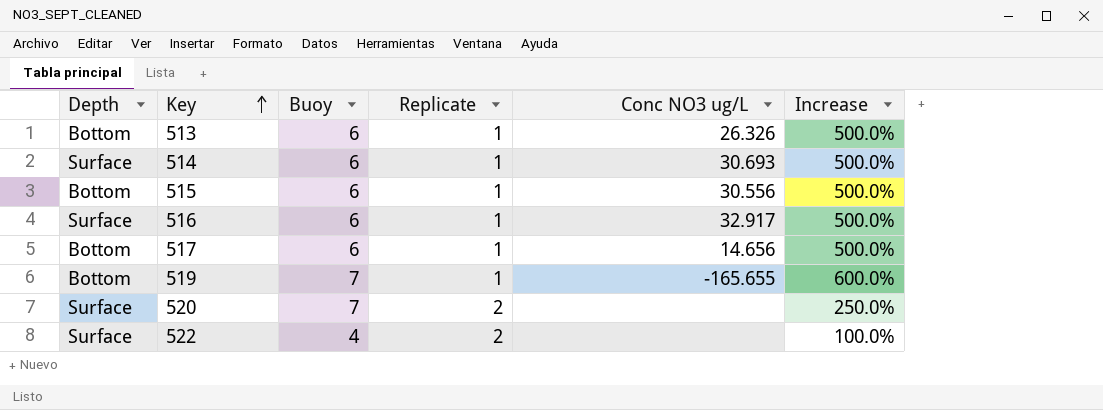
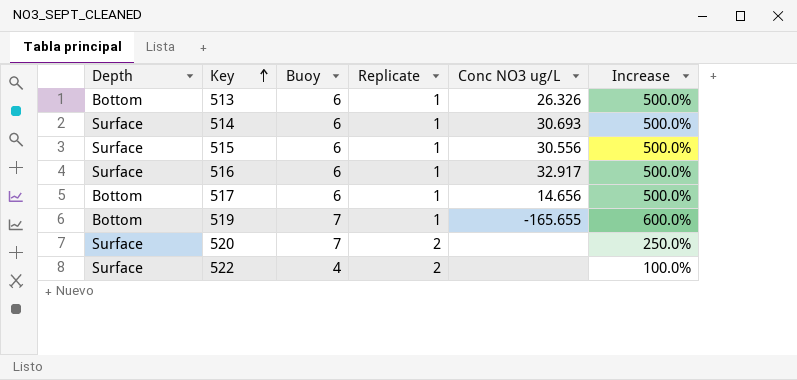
515 | Depth: Bottom -> Surface

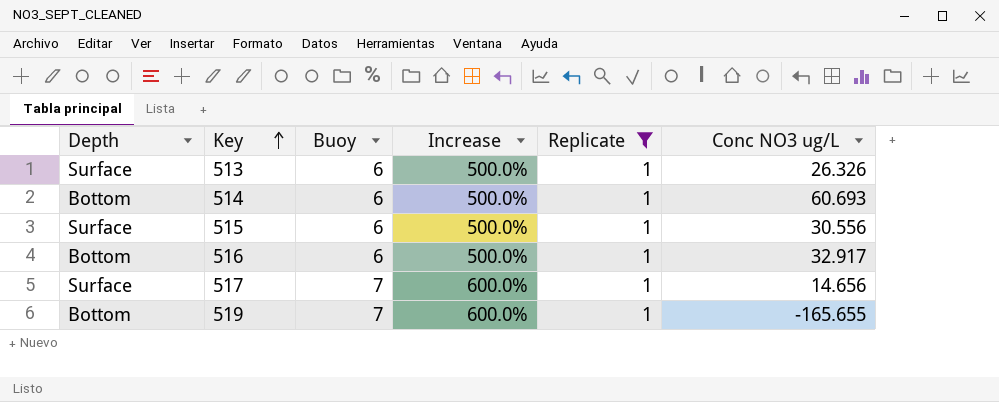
filter: none -> Replicate = 1
column Increase | position: 6 -> 4
513 | Depth: Bottom -> Surface
514 | Depth: Surface -> Bottom
514 | Conc NO3 ug/L: 30.693 -> 60.693
516 | Depth: Surface -> Bottom
517 | Depth: Bottom -> Surface
517 | Buoy: 6 -> 7
517 | Increase: 500.0% -> 600.0%

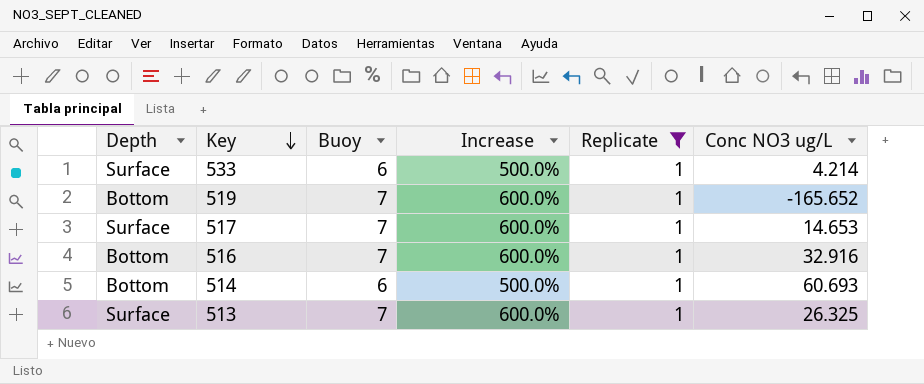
row order: Key ascending -> Key descending
row 515: Surface | 6 | 500.0% | 1 | 30.556 -> none
row 533: none -> Surface | 6 | 500.0% | 1 | 4.214
519 | Conc NO3 ug/L: -165.655 -> -165.652
517 | Conc NO3 ug/L: 14.656 -> 14.653
516 | Buoy: 6 -> 7
516 | Increase: 500.0% -> 600.0%
516 | Conc NO3 ug/L: 32.917 -> 32.916
513 | Buoy: 6 -> 7
513 | Increase: 500.0% -> 600.0%
513 | Conc NO3 ug/L: 26.326 -> 26.325

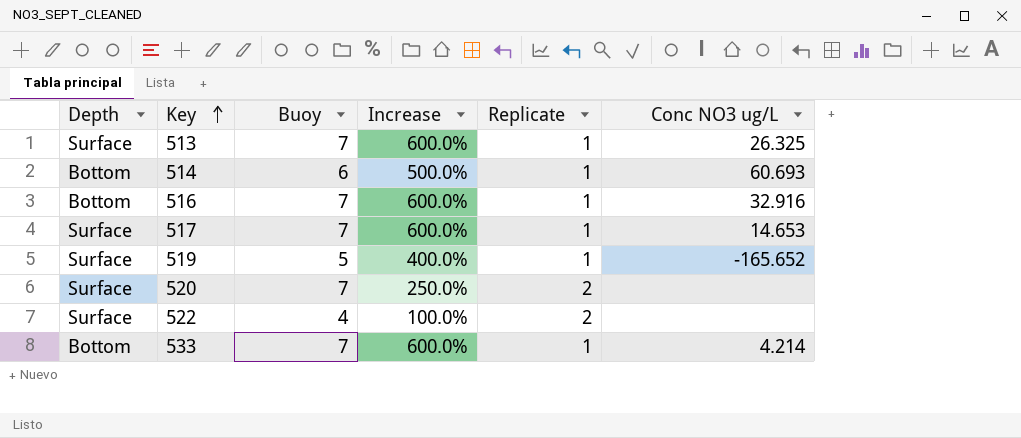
filter: Replicate = 1 -> none
row order: Key descending -> Key ascending
519 | Depth: Bottom -> Surface
519 | Buoy: 7 -> 5
519 | Increase: 600.0% -> 400.0%
533 | Depth: Surface -> Bottom
533 | Buoy: 6 -> 7
533 | Increase: 500.0% -> 600.0%

